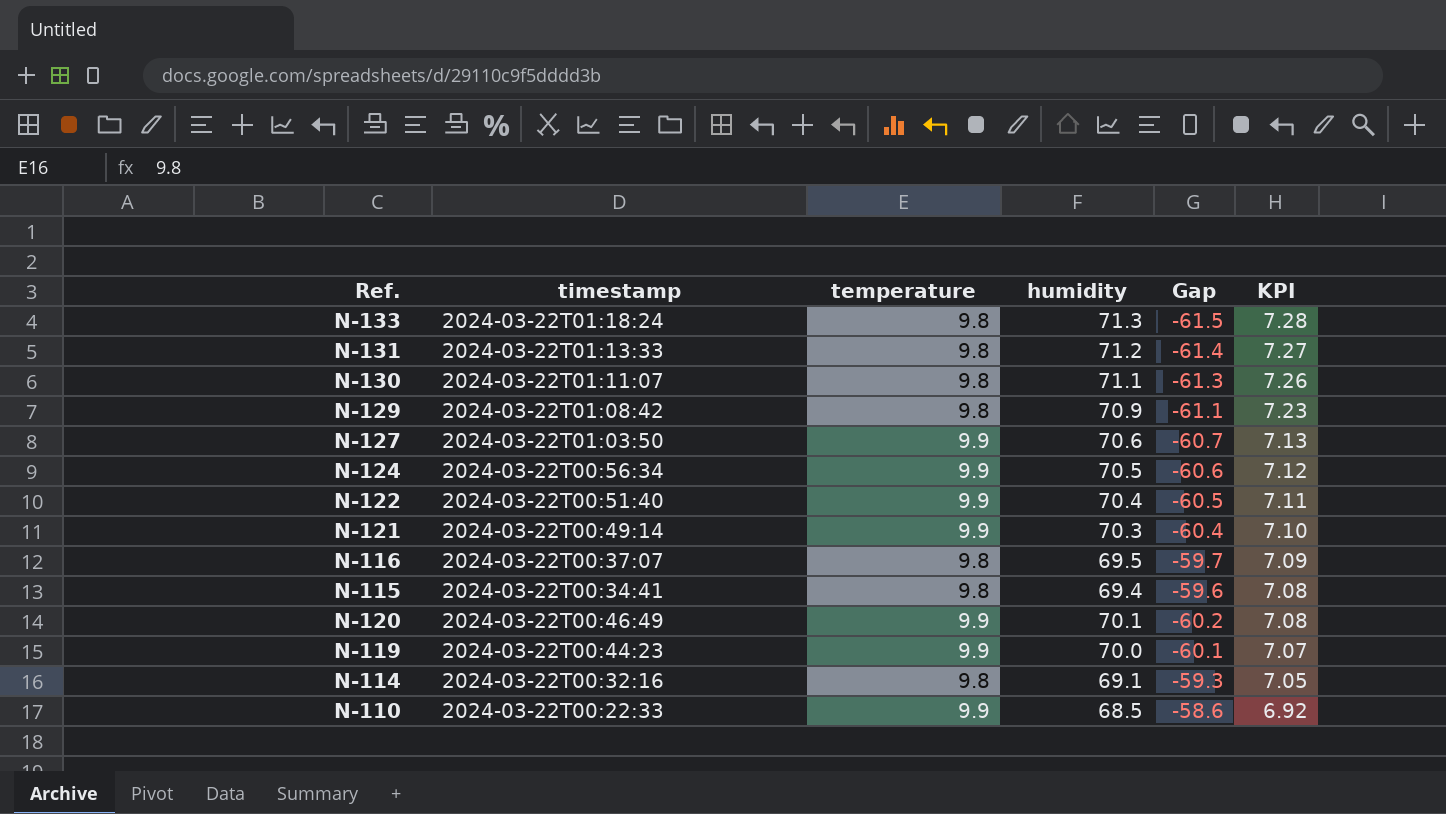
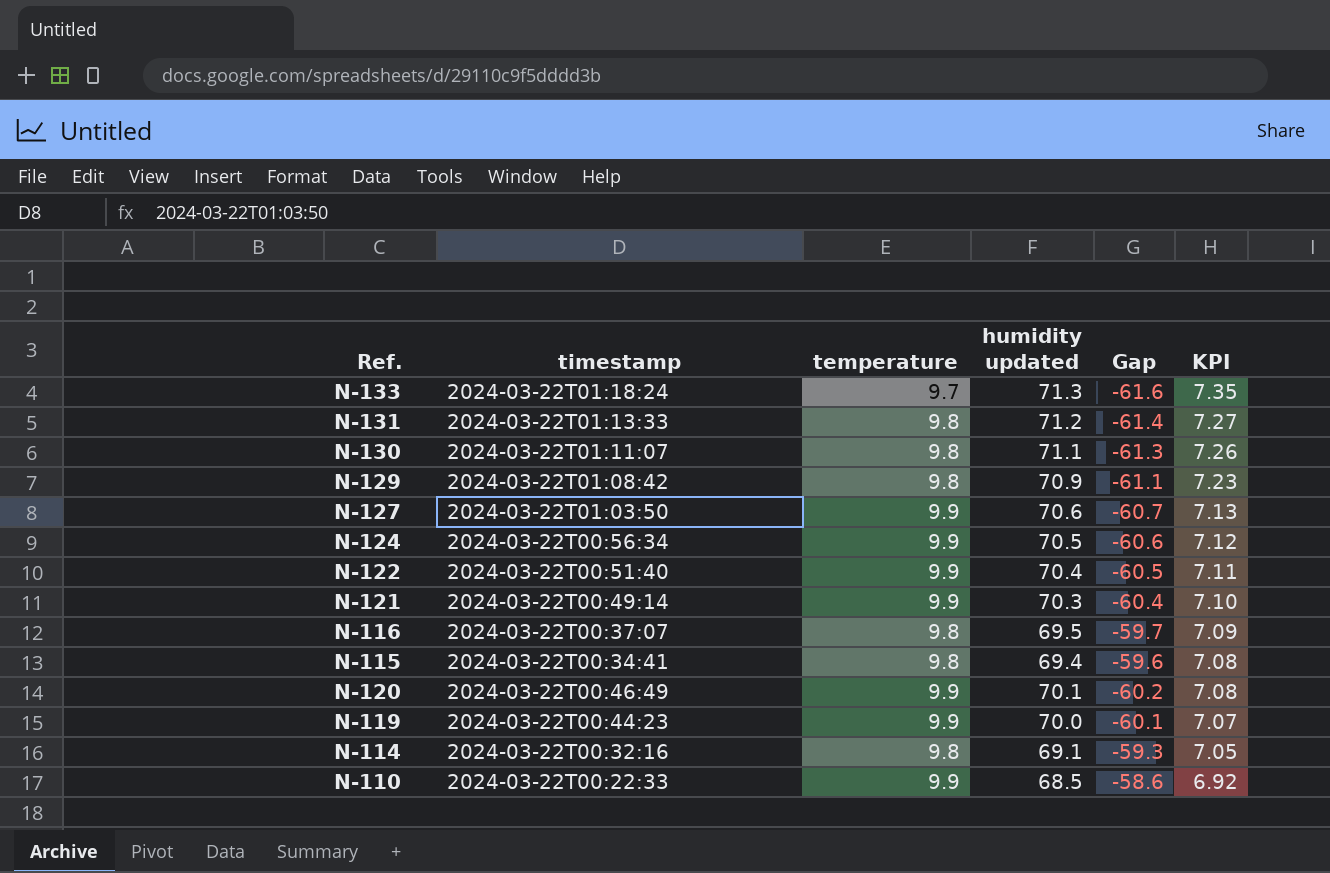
column name: humidity -> humidity updated
N-133 | temperature: 9.8 -> 9.7
N-133 | Gap: -61.5 -> -61.6
N-133 | KPI: 7.28 -> 7.35

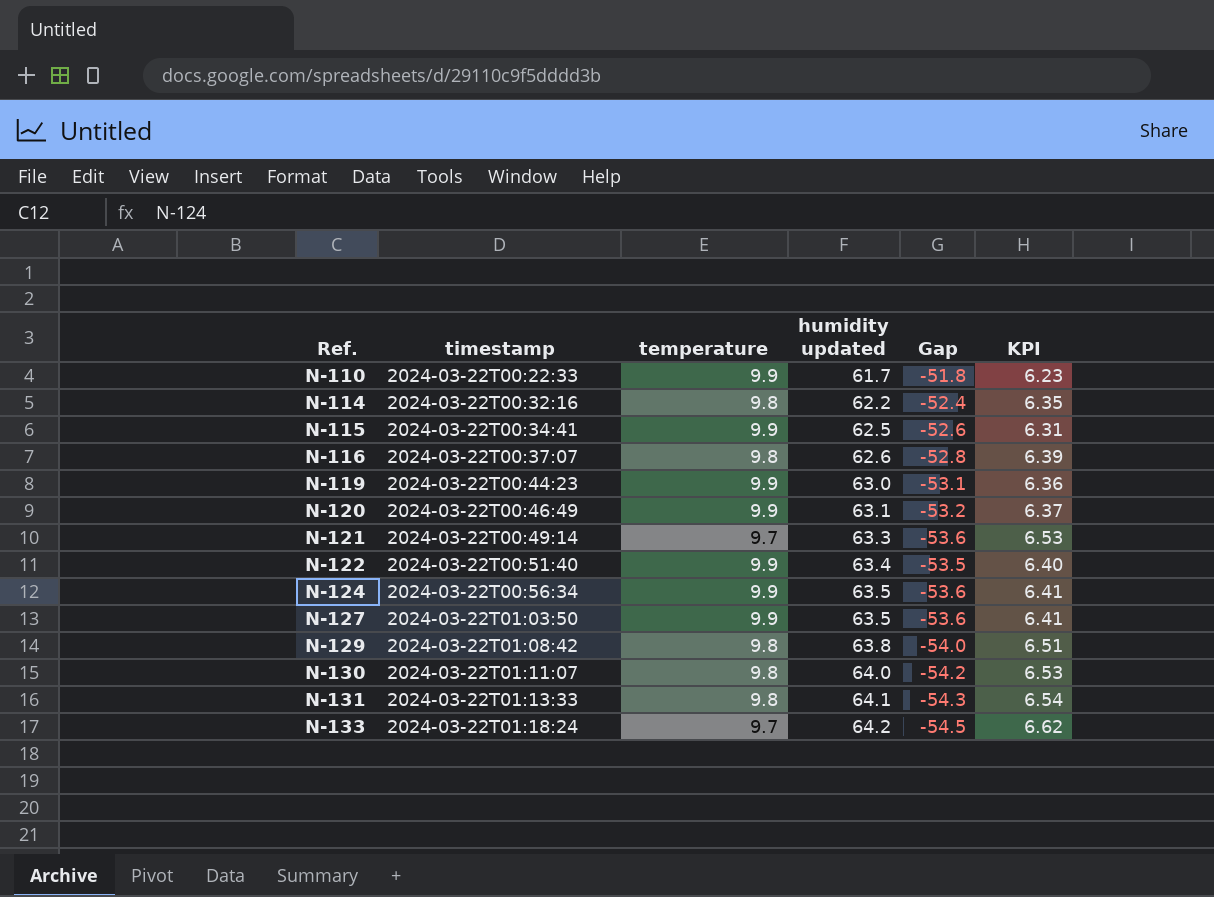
row order: KPI descending -> Ref. ascending
N-110 | humidity updated: 68.5 -> 61.7
N-110 | Gap: -58.6 -> -51.8
N-110 | KPI: 6.92 -> 6.23
N-114 | humidity updated: 69.1 -> 62.2
N-114 | Gap: -59.3 -> -52.4
N-114 | KPI: 7.05 -> 6.35
N-115 | temperature: 9.8 -> 9.9
N-115 | humidity updated: 69.4 -> 62.5
N-115 | Gap: -59.6 -> -52.6
N-115 | KPI: 7.08 -> 6.31
N-116 | humidity updated: 69.5 -> 62.6
N-116 | Gap: -59.7 -> -52.8
N-116 | KPI: 7.09 -> 6.39
N-119 | humidity updated: 70.0 -> 63.0
N-119 | Gap: -60.1 -> -53.1
N-119 | KPI: 7.07 -> 6.36
N-120 | humidity updated: 70.1 -> 63.1
N-120 | Gap: -60.2 -> -53.2
N-120 | KPI: 7.08 -> 6.37
N-121 | temperature: 9.9 -> 9.7
N-121 | humidity updated: 70.3 -> 63.3
N-121 | Gap: -60.4 -> -53.6
N-121 | KPI: 7.10 -> 6.53
N-122 | humidity updated: 70.4 -> 63.4
N-122 | Gap: -60.5 -> -53.5
N-122 | KPI: 7.11 -> 6.40
N-124 | humidity updated: 70.5 -> 63.5
N-124 | Gap: -60.6 -> -53.6
N-124 | KPI: 7.12 -> 6.41
N-127 | humidity updated: 70.6 -> 63.5
N-127 | Gap: -60.7 -> -53.6
N-127 | KPI: 7.13 -> 6.41
N-129 | humidity updated: 70.9 -> 63.8
N-129 | Gap: -61.1 -> -54.0
N-129 | KPI: 7.23 -> 6.51
N-130 | humidity updated: 71.1 -> 64.0
N-130 | Gap: -61.3 -> -54.2
N-130 | KPI: 7.26 -> 6.53
N-131 | humidity updated: 71.2 -> 64.1
N-131 | Gap: -61.4 -> -54.3
N-131 | KPI: 7.27 -> 6.54
N-133 | humidity updated: 71.3 -> 64.2
N-133 | Gap: -61.6 -> -54.5
N-133 | KPI: 7.35 -> 6.62

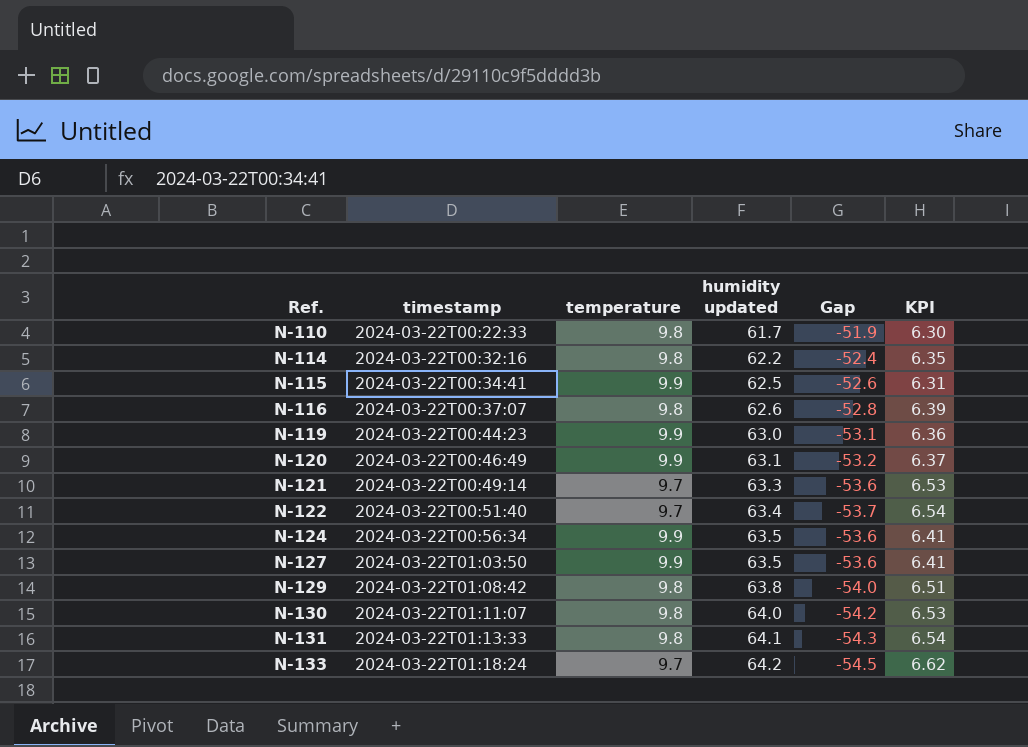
N-110 | temperature: 9.9 -> 9.8
N-110 | Gap: -51.8 -> -51.9
N-110 | KPI: 6.23 -> 6.30
N-122 | temperature: 9.9 -> 9.7
N-122 | Gap: -53.5 -> -53.7
N-122 | KPI: 6.40 -> 6.54

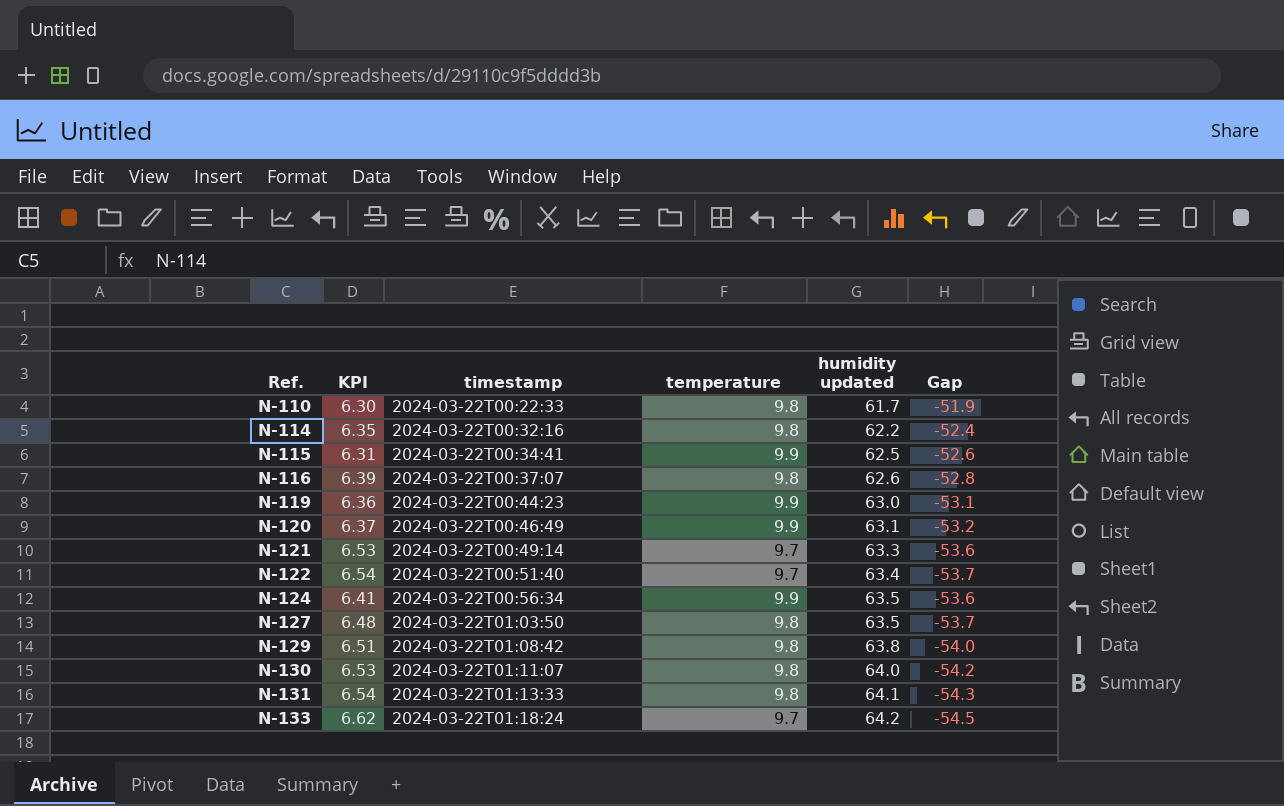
column KPI | position: 6 -> 2
N-127 | KPI: 6.41 -> 6.48
N-127 | temperature: 9.9 -> 9.8
N-127 | Gap: -53.6 -> -53.7

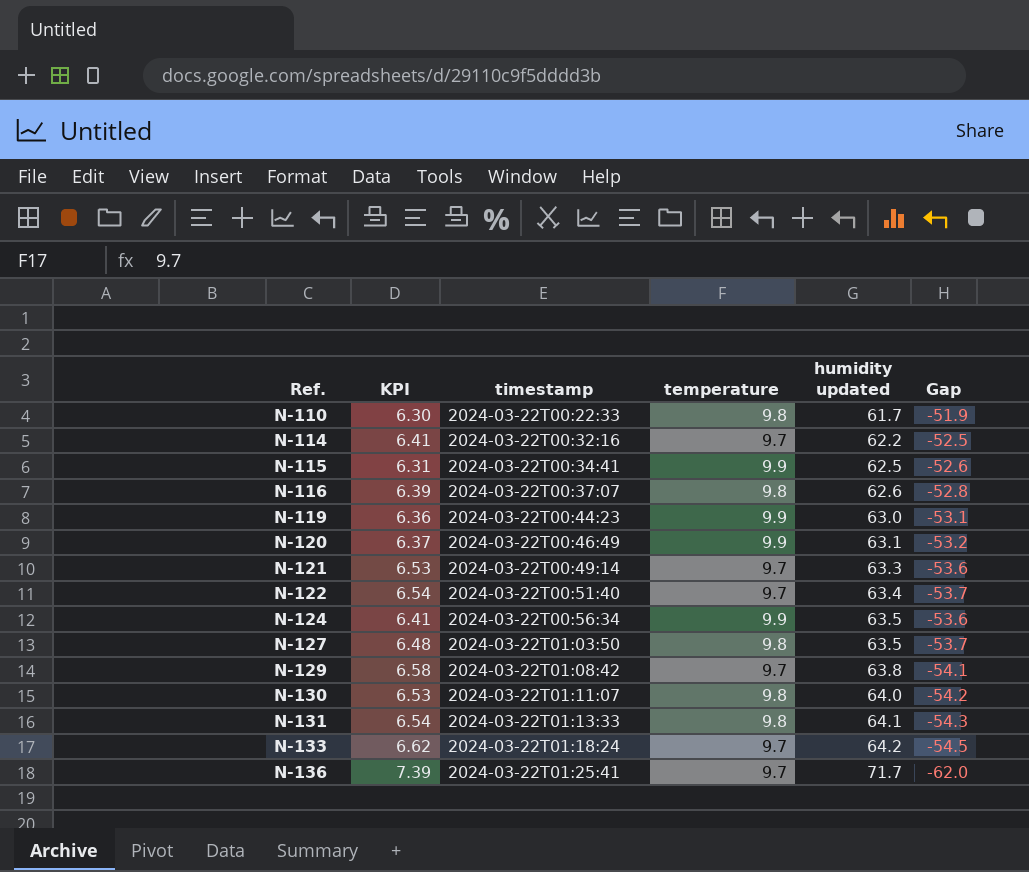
N-114 | KPI: 6.35 -> 6.41
N-114 | temperature: 9.8 -> 9.7
N-114 | Gap: -52.4 -> -52.5
N-129 | KPI: 6.51 -> 6.58
N-129 | temperature: 9.8 -> 9.7
N-129 | Gap: -54.0 -> -54.1
row N-136: none -> 7.39 | 2024-03-22T01:25:41 | 9.7 | 71.7 | -62.0

